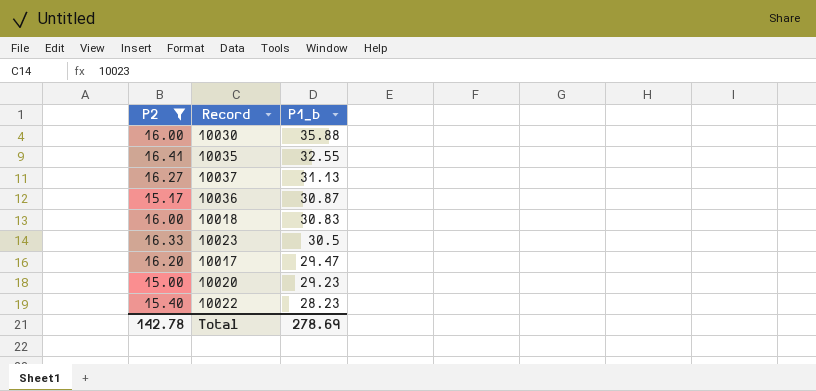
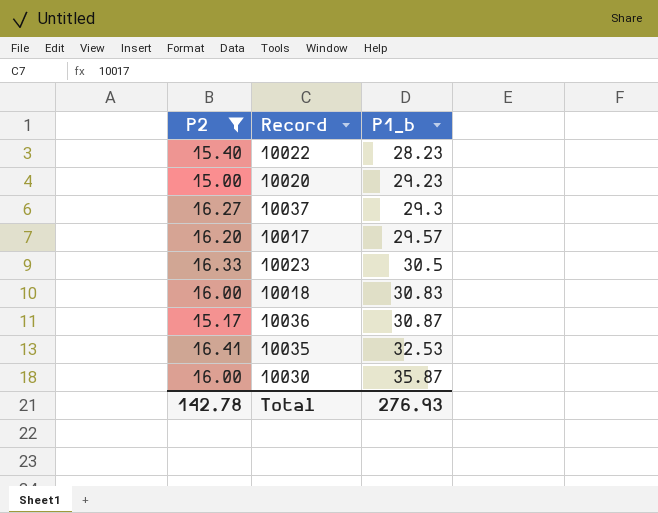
row order: P1_b descending -> P1_b ascending
10037 | P1_b: 31.13 -> 29.3
10017 | P1_b: 29.47 -> 29.57
10035 | P1_b: 32.55 -> 32.53
10030 | P1_b: 35.88 -> 35.87
Total | P1_b: 278.69 -> 276.93

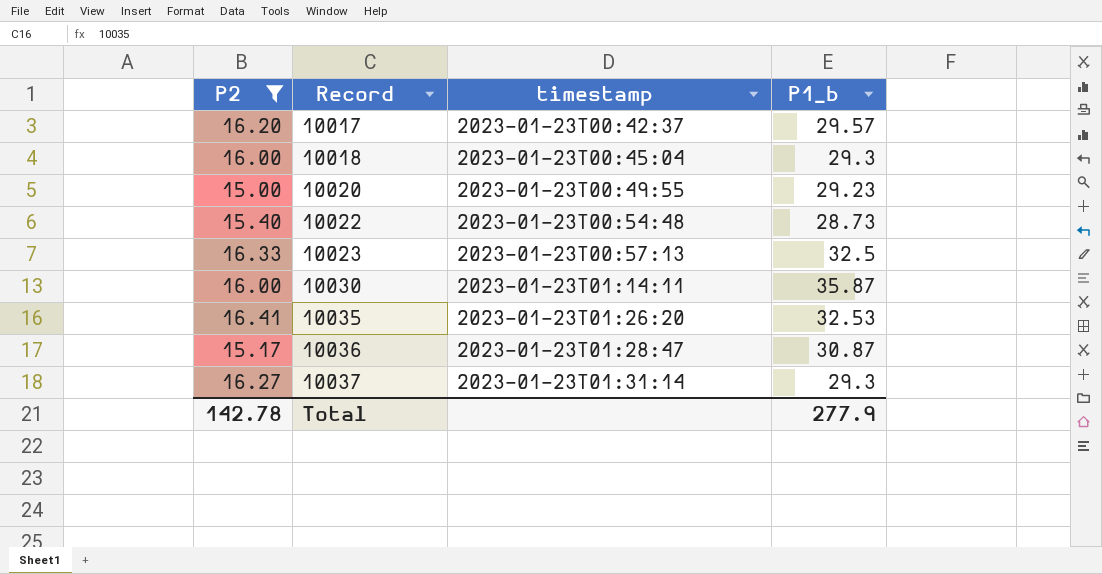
row order: P1_b ascending -> Record ascending
column timestamp | position: none -> 3
10018 | P1_b: 30.83 -> 29.3
10022 | P1_b: 28.23 -> 28.73
10023 | P1_b: 30.5 -> 32.5
Total | P1_b: 276.93 -> 277.9

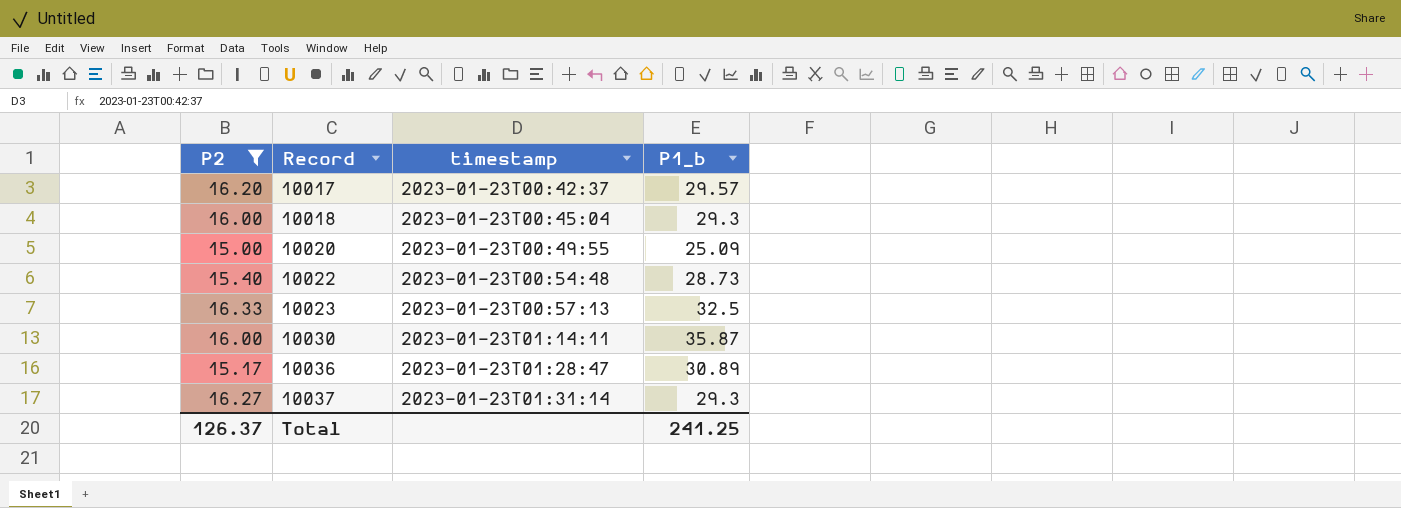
row 10035: 16.41 | 2023-01-23T01:26:20 | 32.53 -> none
10020 | P1_b: 29.23 -> 25.09
10036 | P1_b: 30.87 -> 30.89
Total | P2: 142.78 -> 126.37
Total | P1_b: 277.9 -> 241.25

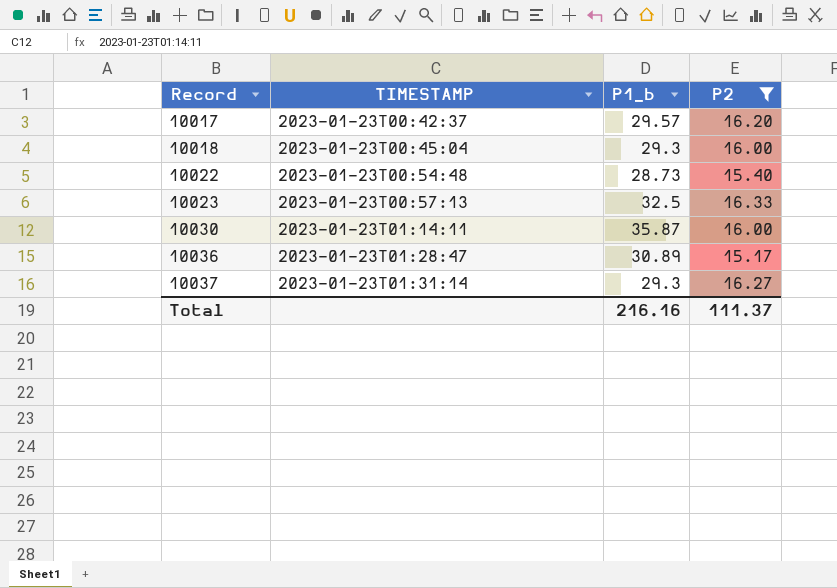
column name: timestamp -> TIMESTAMP
column P2 | position: 1 -> 4
row 10020: 15.00 | 2023-01-23T00:49:55 | 25.09 -> none
Total | P1_b: 241.25 -> 216.16
Total | P2: 126.37 -> 111.37

